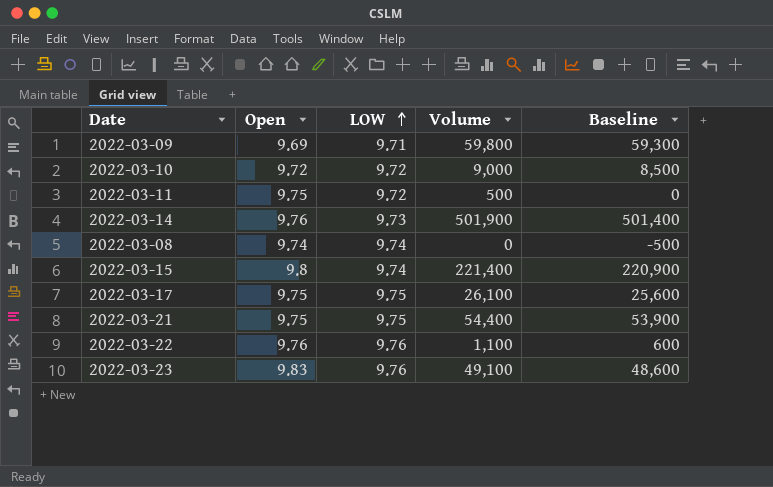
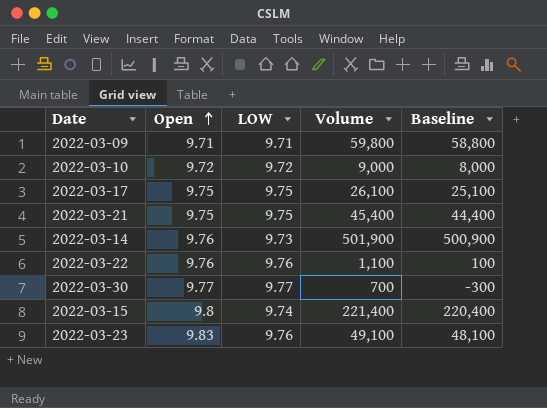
row order: LOW ascending -> Open ascending
column Baseline | formula: [Volume] - 500 -> [Volume] - 1000
row 2022-03-11: 9.75 | 9.72 | 500 | 0 -> none
row 2022-03-08: 9.74 | 9.74 | 0 | -500 -> none
2022-03-09 | Open: 9.69 -> 9.71
2022-03-21 | Volume: 54,400 -> 45,400
row 2022-03-30: none -> 9.77 | 9.77 | 700 | -300

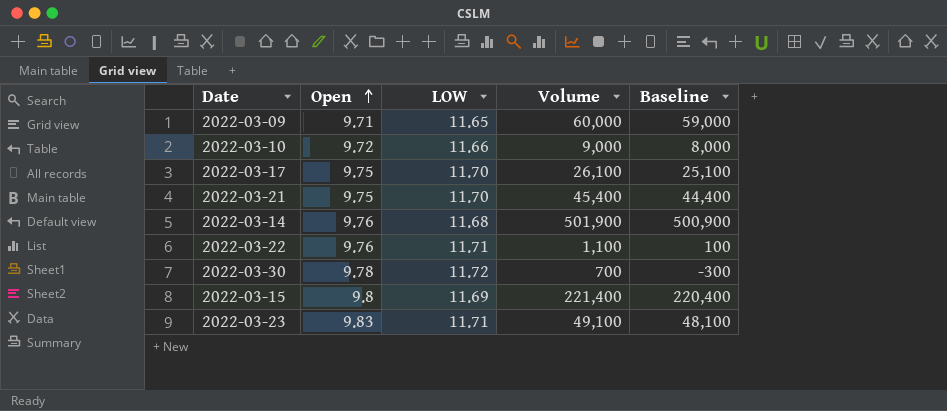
2022-03-09 | LOW: 9.71 -> 11.65
2022-03-09 | Volume: 59,800 -> 60,000
2022-03-09 | Baseline: 58,800 -> 59,000
2022-03-10 | LOW: 9.72 -> 11.66
2022-03-17 | LOW: 9.75 -> 11.70
2022-03-21 | LOW: 9.75 -> 11.70
2022-03-14 | LOW: 9.73 -> 11.68
2022-03-22 | LOW: 9.76 -> 11.71
2022-03-30 | Open: 9.77 -> 9.78
2022-03-30 | LOW: 9.77 -> 11.72
2022-03-15 | LOW: 9.74 -> 11.69
2022-03-23 | LOW: 9.76 -> 11.71

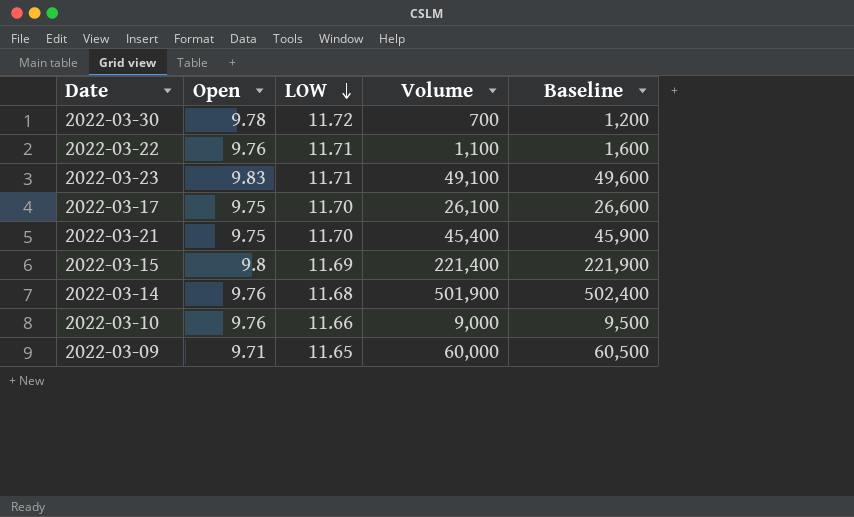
row order: Open ascending -> LOW descending
column Baseline | formula: [Volume] - 1000 -> [Volume] + 500
2022-03-10 | Open: 9.72 -> 9.76

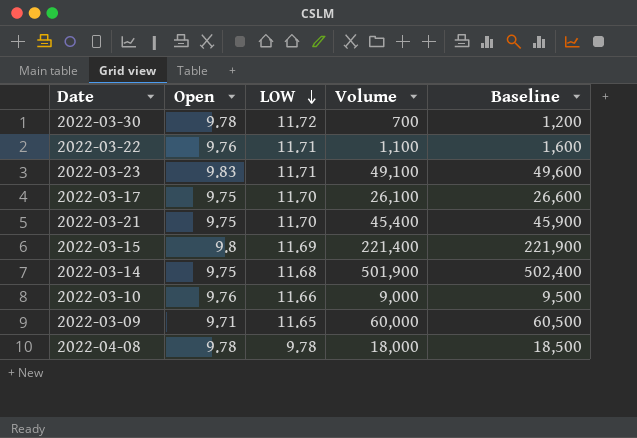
2022-03-14 | Open: 9.76 -> 9.75
row 2022-04-08: none -> 9.78 | 9.78 | 18,000 | 18,500

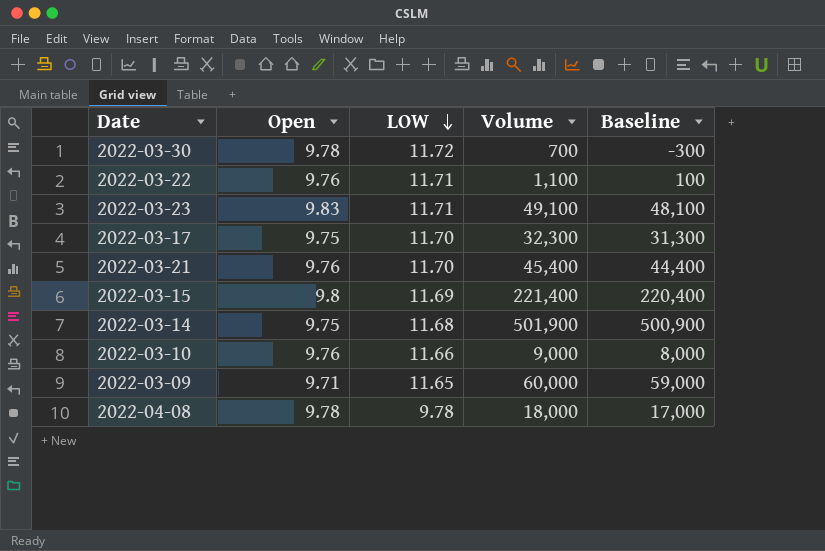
column Baseline | formula: [Volume] + 500 -> [Volume] - 1000
2022-03-17 | Volume: 26,100 -> 32,300
2022-03-21 | Open: 9.75 -> 9.76

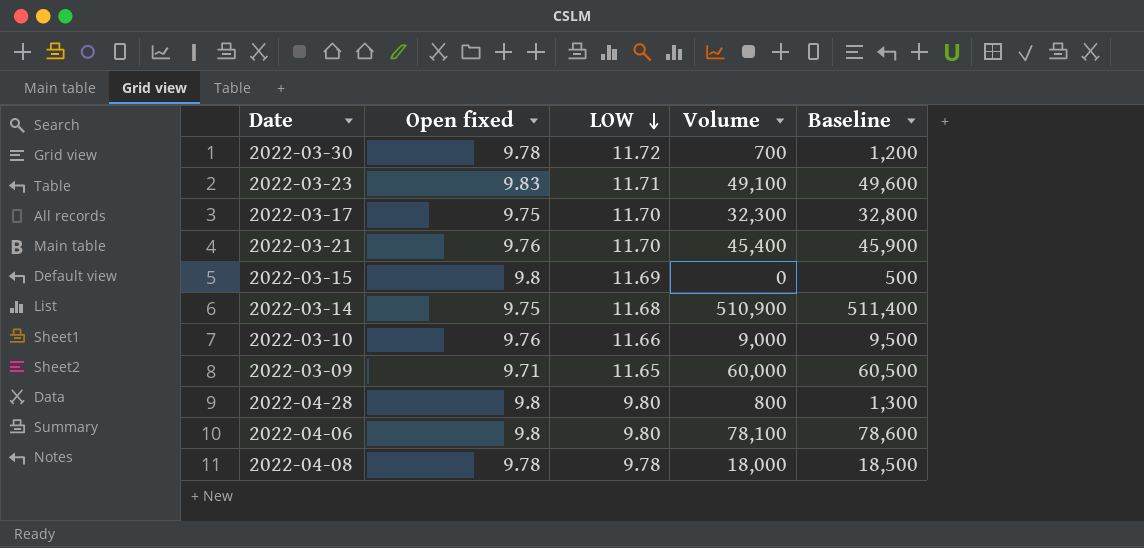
column name: Open -> Open fixed
column Baseline | formula: [Volume] - 1000 -> [Volume] + 500
row 2022-03-22: 9.76 | 11.71 | 1,100 | 100 -> none
2022-03-15 | Volume: 221,400 -> 0
2022-03-14 | Volume: 501,900 -> 510,900
row 2022-04-28: none -> 9.8 | 9.80 | 800 | 1,300
row 2022-04-06: none -> 9.8 | 9.80 | 78,100 | 78,600

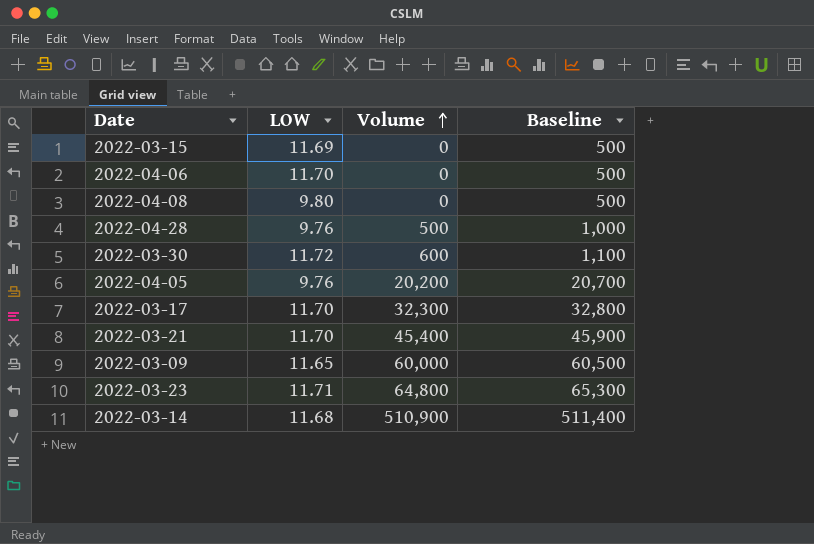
row order: LOW descending -> Volume ascending
column Open fixed | position: 2 -> none
row 2022-03-10: 9.76 | 11.66 | 9,000 | 9,500 -> none
2022-04-06 | LOW: 9.80 -> 11.70
2022-04-06 | Volume: 78,100 -> 0
2022-04-06 | Baseline: 78,600 -> 500
2022-04-08 | LOW: 9.78 -> 9.80
2022-04-08 | Volume: 18,000 -> 0
2022-04-08 | Baseline: 18,500 -> 500
2022-04-28 | LOW: 9.80 -> 9.76
2022-04-28 | Volume: 800 -> 500
2022-04-28 | Baseline: 1,300 -> 1,000
2022-03-30 | Volume: 700 -> 600
2022-03-30 | Baseline: 1,200 -> 1,100
row 2022-04-05: none -> 9.76 | 20,200 | 20,700
2022-03-23 | Volume: 49,100 -> 64,800
2022-03-23 | Baseline: 49,600 -> 65,300

